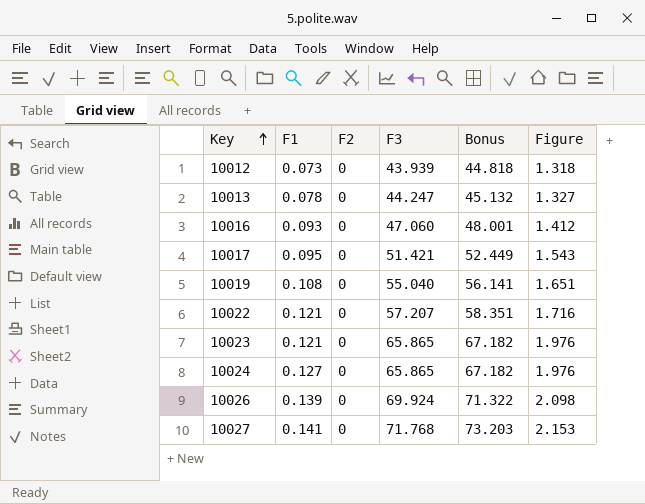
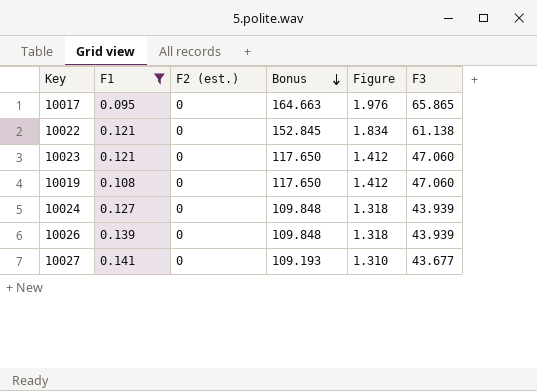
filter: none -> F1 >= 0.095
row order: Key ascending -> Bonus descending
column name: F2 -> F2 (est.)
column Bonus | formula: [F3] * 1.02 -> [F3] * 2.5
column F3 | position: 4 -> 6
10017 | Figure: 1.543 -> 1.976
10017 | F3: 51.421 -> 65.865
10022 | Figure: 1.716 -> 1.834
10022 | F3: 57.207 -> 61.138
10023 | Figure: 1.976 -> 1.412
10023 | F3: 65.865 -> 47.060
10019 | Figure: 1.651 -> 1.412
10019 | F3: 55.040 -> 47.060
10024 | Figure: 1.976 -> 1.318
10024 | F3: 65.865 -> 43.939
10026 | Figure: 2.098 -> 1.318
10026 | F3: 69.924 -> 43.939
10027 | Figure: 2.153 -> 1.310
10027 | F3: 71.768 -> 43.677

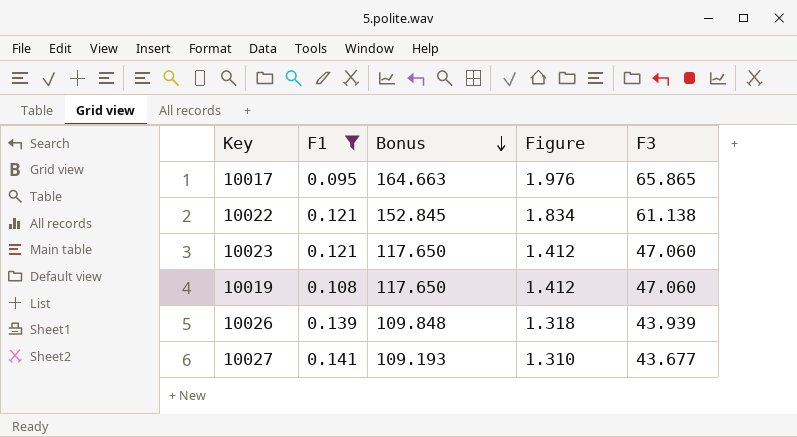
column F2 (est.) | position: 3 -> none
row 10024: 0.127 | 0 | 109.848 | 1.318 | 43.939 -> none

